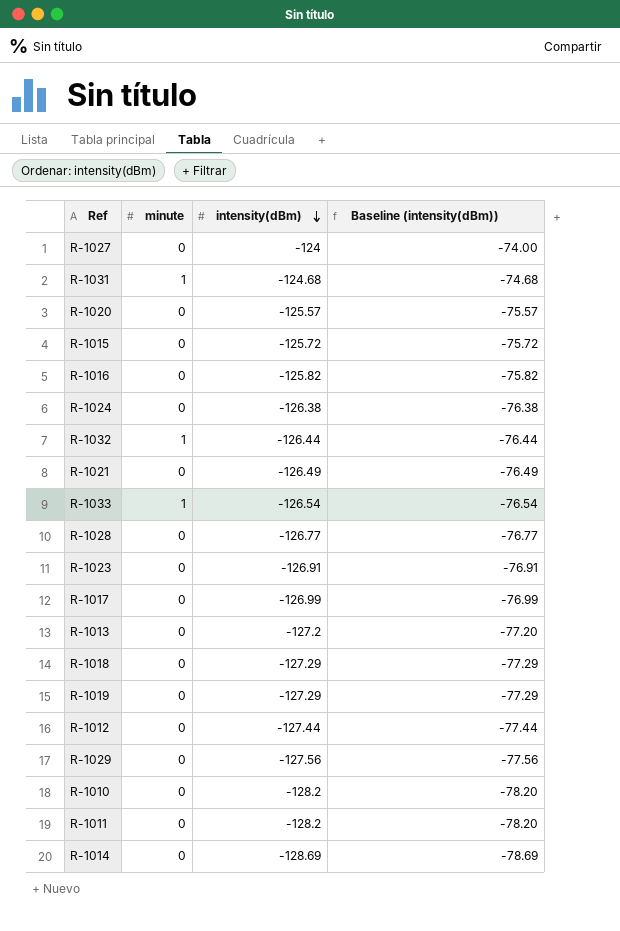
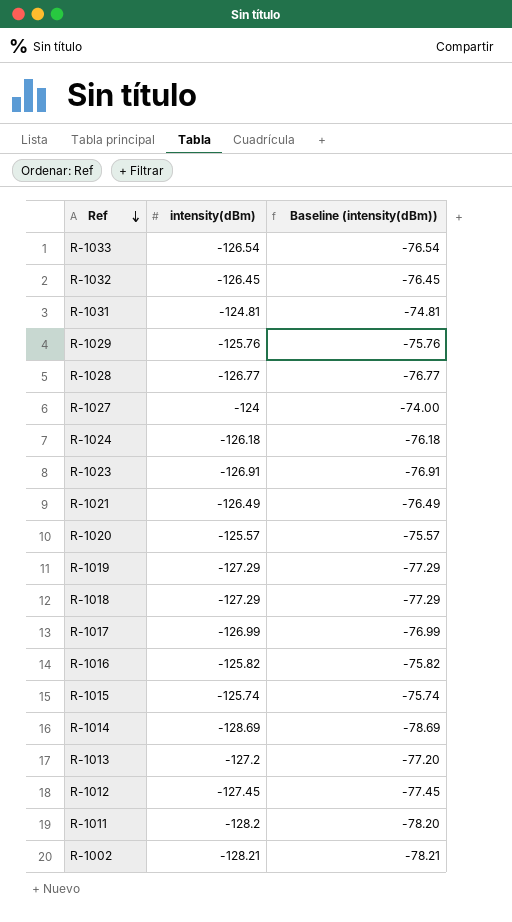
row order: intensity(dBm) descending -> Ref descending
column minute | position: 2 -> none
row R-1010: 0 | -128.2 | -78.20 -> none
R-1032 | intensity(dBm): -126.44 -> -126.45
R-1032 | Baseline (intensity(dBm)): -76.44 -> -76.45
R-1031 | intensity(dBm): -124.68 -> -124.81
R-1031 | Baseline (intensity(dBm)): -74.68 -> -74.81
R-1029 | intensity(dBm): -127.56 -> -125.76
R-1029 | Baseline (intensity(dBm)): -77.56 -> -75.76
R-1024 | intensity(dBm): -126.38 -> -126.18
R-1024 | Baseline (intensity(dBm)): -76.38 -> -76.18
R-1015 | intensity(dBm): -125.72 -> -125.74
R-1015 | Baseline (intensity(dBm)): -75.72 -> -75.74
R-1012 | intensity(dBm): -127.44 -> -127.45
R-1012 | Baseline (intensity(dBm)): -77.44 -> -77.45
row R-1002: none -> -128.21 | -78.21

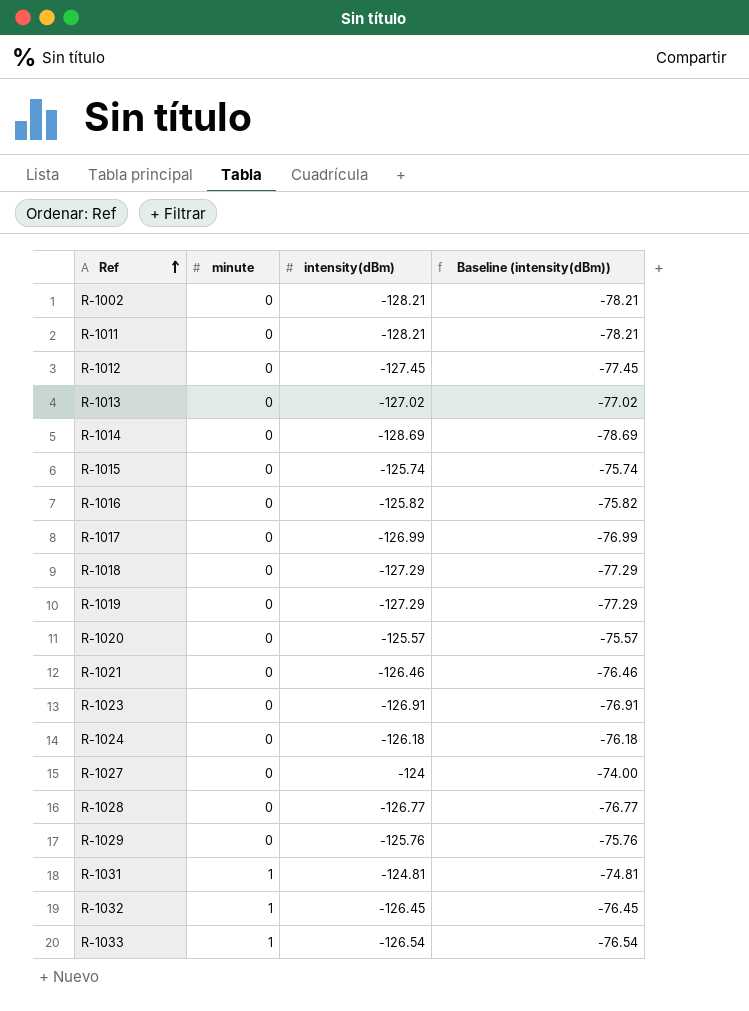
row order: Ref descending -> Ref ascending
column minute | position: none -> 2
R-1011 | intensity(dBm): -128.2 -> -128.21
R-1011 | Baseline (intensity(dBm)): -78.20 -> -78.21
R-1013 | intensity(dBm): -127.2 -> -127.02
R-1013 | Baseline (intensity(dBm)): -77.20 -> -77.02
R-1021 | intensity(dBm): -126.49 -> -126.46
R-1021 | Baseline (intensity(dBm)): -76.49 -> -76.46

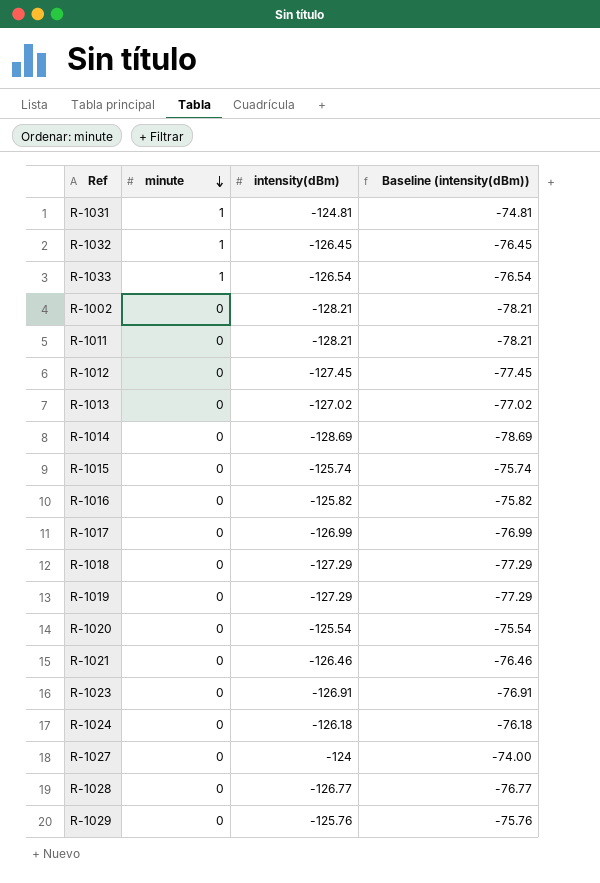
row order: Ref ascending -> minute descending
R-1020 | intensity(dBm): -125.57 -> -125.54
R-1020 | Baseline (intensity(dBm)): -75.57 -> -75.54

